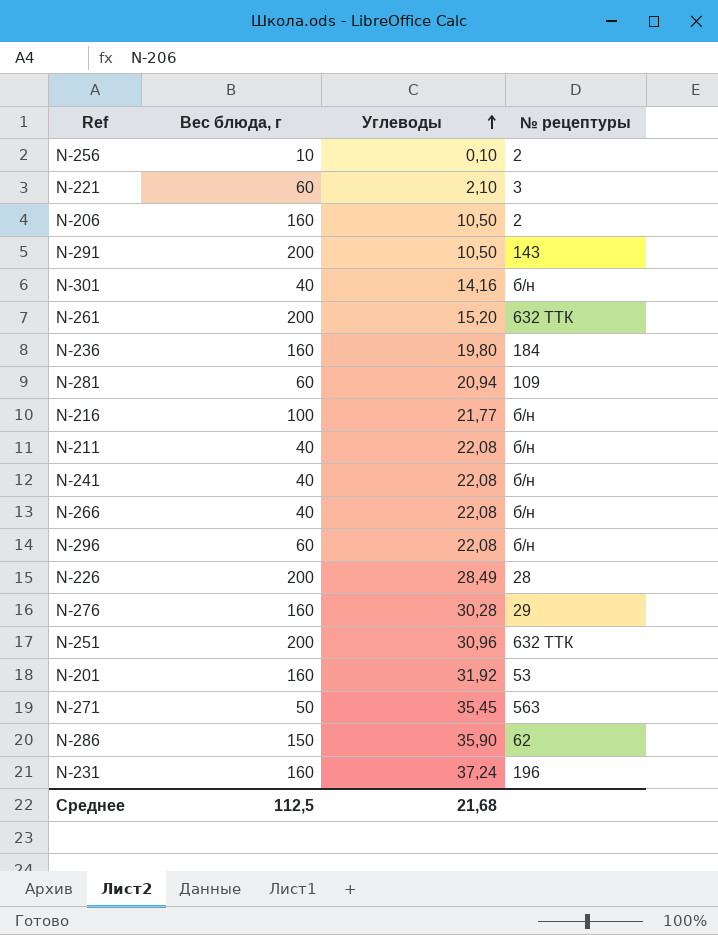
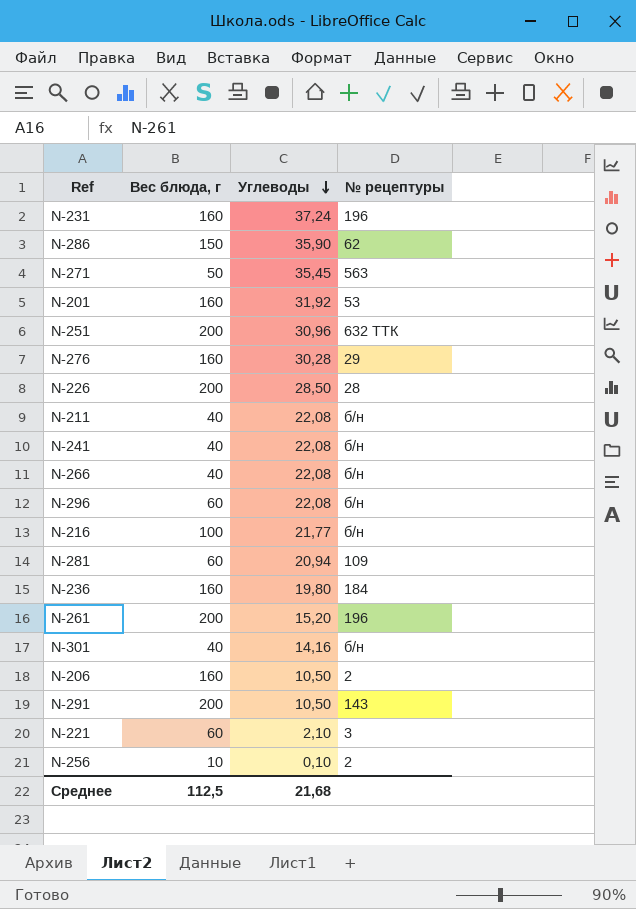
row order: Углеводы ascending -> Углеводы descending
N-226 | Углеводы: 28,49 -> 28,50
N-261 | № рецептуры: 632 ТТК -> 196

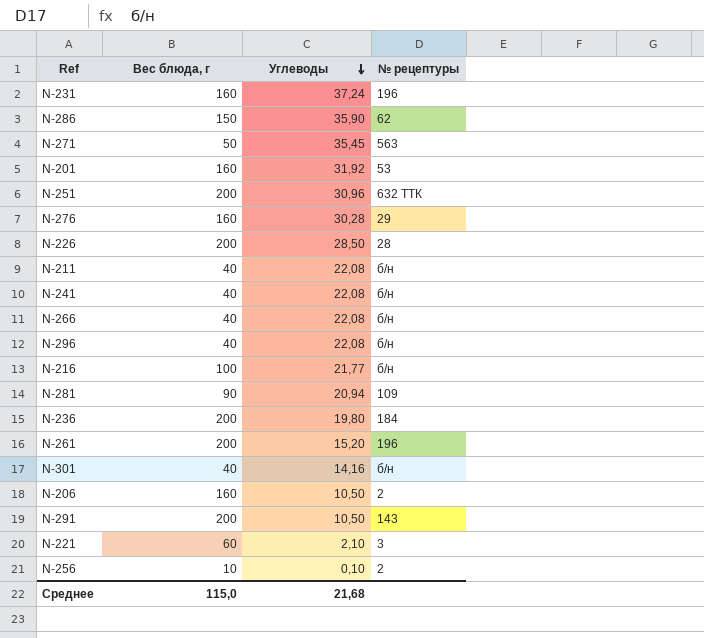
N-296 | Вес блюда, г: 60 -> 40
N-281 | Вес блюда, г: 60 -> 90
N-236 | Вес блюда, г: 160 -> 200
Среднее | Вес блюда, г: 112,5 -> 115,0

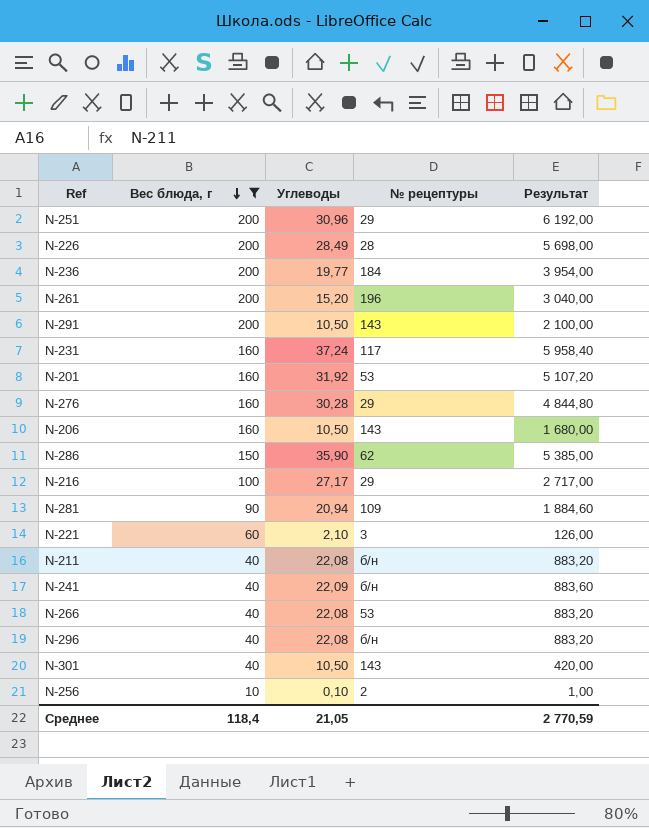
filter: none -> Вес блюда, г != 50
row order: Углеводы descending -> Вес блюда, г descending
column Результат | formula: none -> [Вес блюда, г] * [Углеводы]
N-251 | № рецептуры: 632 ТТК -> 29
N-226 | Углеводы: 28,50 -> 28,49
N-236 | Углеводы: 19,80 -> 19,77
N-231 | № рецептуры: 196 -> 117
N-206 | № рецептуры: 2 -> 143
N-216 | Углеводы: 21,77 -> 27,17
N-216 | № рецептуры: б/н -> 29
N-241 | Углеводы: 22,08 -> 22,09
N-266 | № рецептуры: б/н -> 53
N-301 | Углеводы: 14,16 -> 10,50
N-301 | № рецептуры: б/н -> 143
Среднее | Вес блюда, г: 115,0 -> 118,4
Среднее | Углеводы: 21,68 -> 21,05

